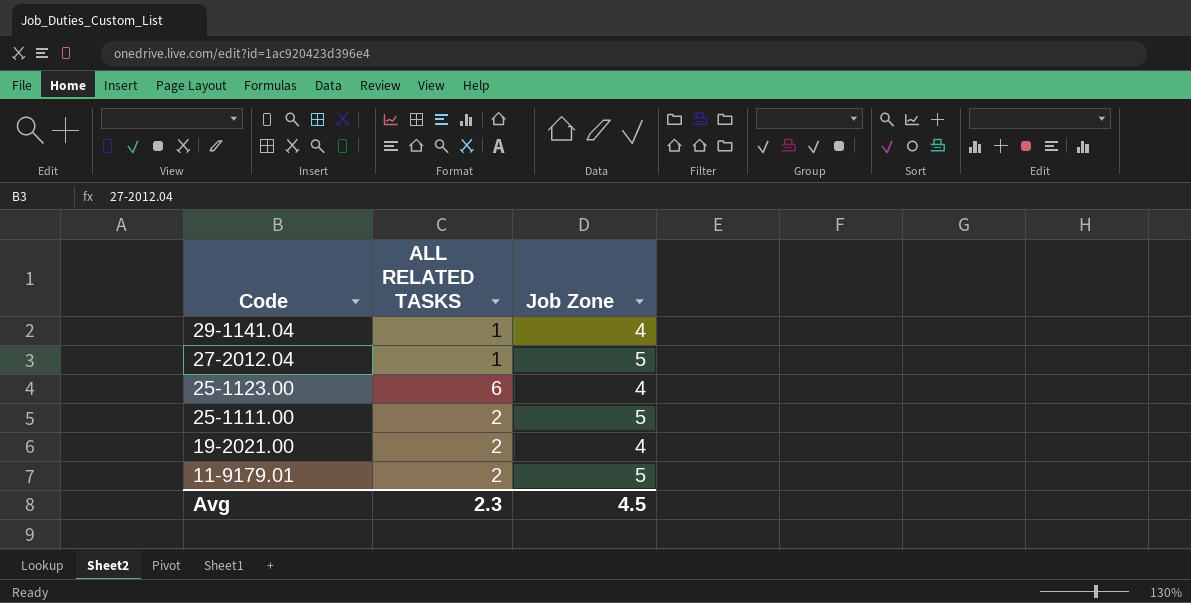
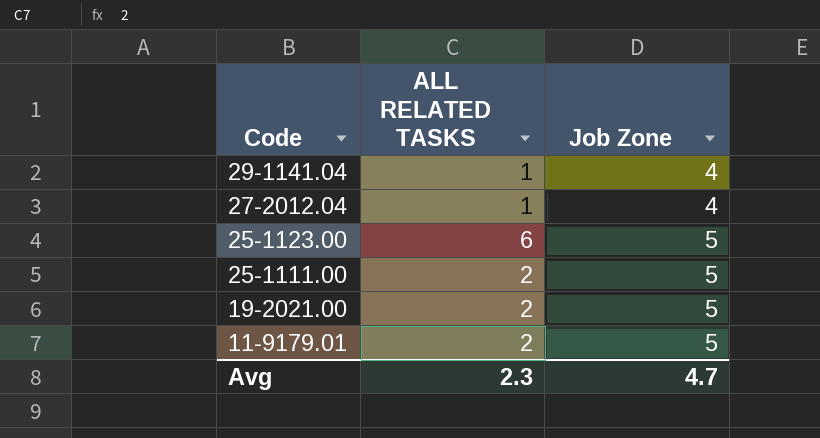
27-2012.04 | Job Zone: 5 -> 4
25-1123.00 | Job Zone: 4 -> 5
19-2021.00 | Job Zone: 4 -> 5
Avg | Job Zone: 4.5 -> 4.7

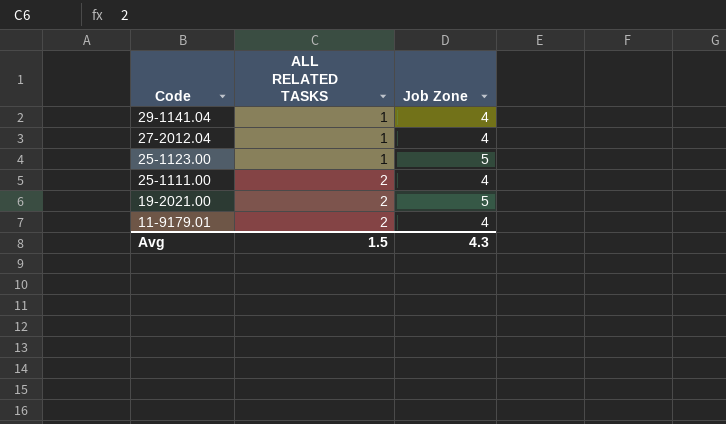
25-1123.00 | ALL RELATED TASKS: 6 -> 1
25-1111.00 | Job Zone: 5 -> 4
11-9179.01 | Job Zone: 5 -> 4
Avg | ALL RELATED TASKS: 2.3 -> 1.5
Avg | Job Zone: 4.7 -> 4.3

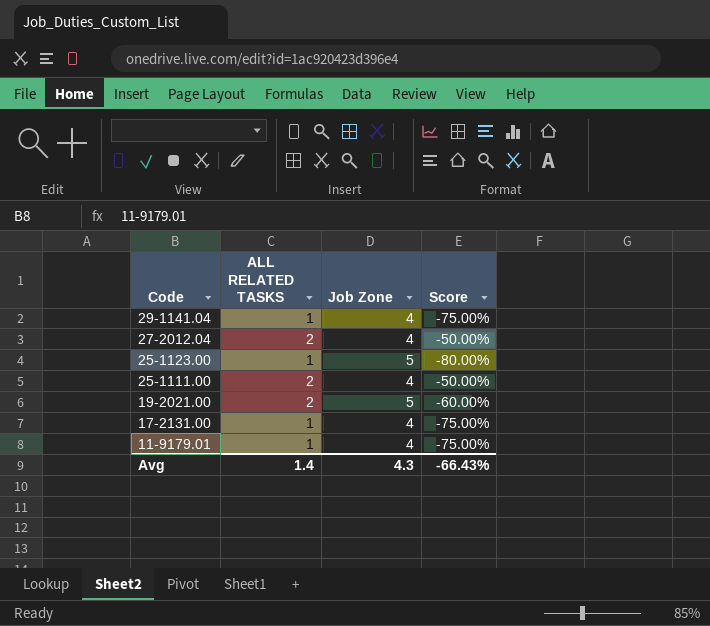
column Score | formula: none -> ([ALL RELATED TASKS] - [Job Zone]) / [Job Zone]
27-2012.04 | ALL RELATED TASKS: 1 -> 2
row 17-2131.00: none -> 1 | 4 | -75.00%
11-9179.01 | ALL RELATED TASKS: 2 -> 1
Avg | ALL RELATED TASKS: 1.5 -> 1.4

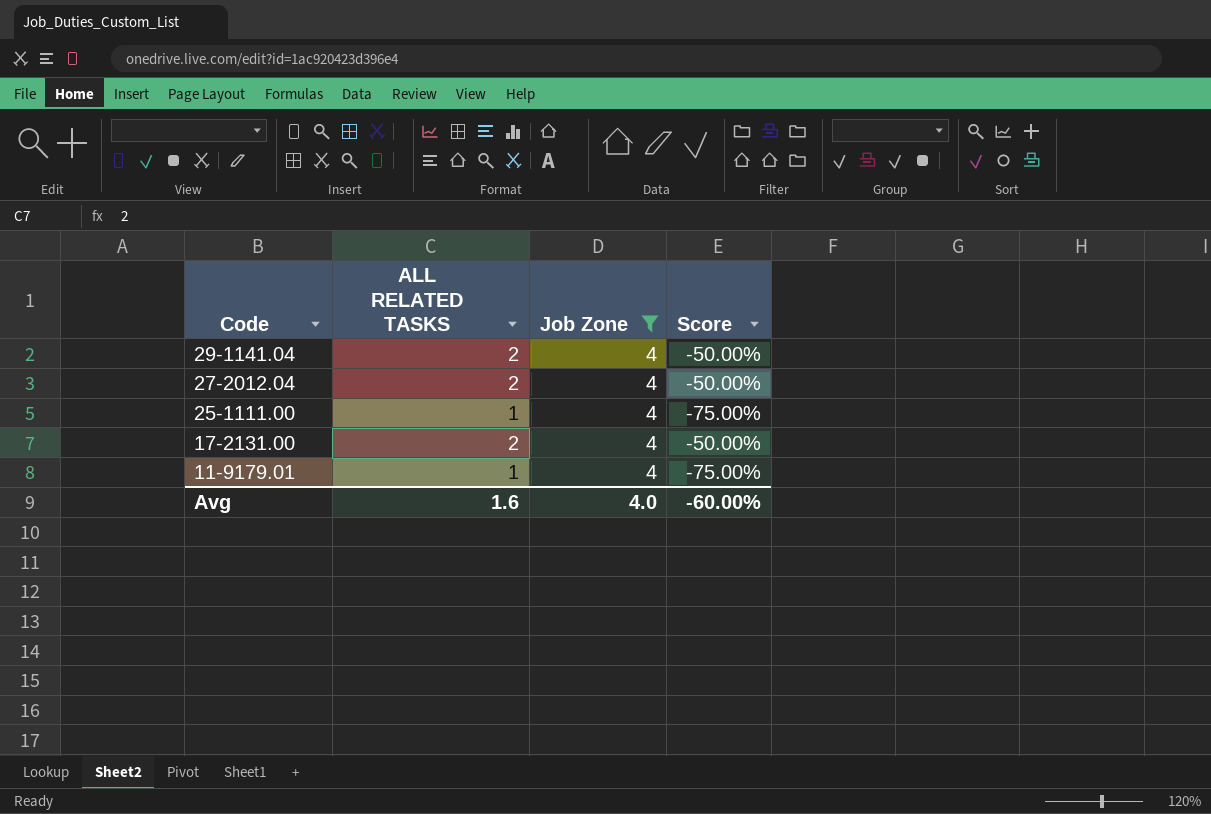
filter: none -> Job Zone = 4
29-1141.04 | ALL RELATED TASKS: 1 -> 2
29-1141.04 | Score: -75.00% -> -50.00%
25-1111.00 | ALL RELATED TASKS: 2 -> 1
25-1111.00 | Score: -50.00% -> -75.00%
17-2131.00 | ALL RELATED TASKS: 1 -> 2
17-2131.00 | Score: -75.00% -> -50.00%
Avg | ALL RELATED TASKS: 1.4 -> 1.6
Avg | Job Zone: 4.3 -> 4.0
Avg | Score: -66.43% -> -60.00%

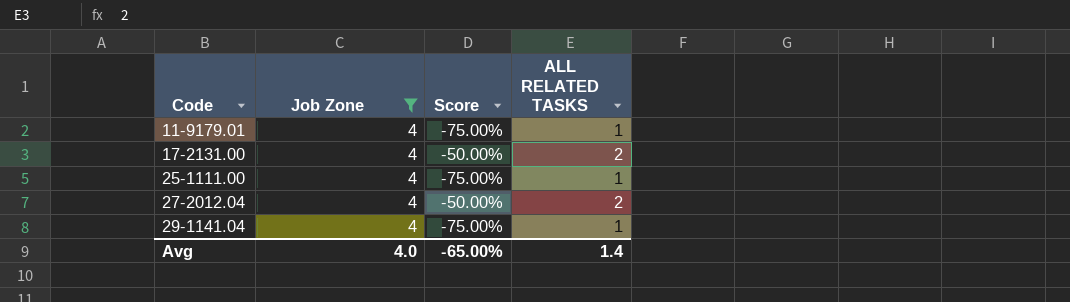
row order: Code descending -> Code ascending
column ALL RELATED TASKS | position: 2 -> 4
29-1141.04 | Score: -50.00% -> -75.00%
29-1141.04 | ALL RELATED TASKS: 2 -> 1
Avg | Score: -60.00% -> -65.00%
Avg | ALL RELATED TASKS: 1.6 -> 1.4

